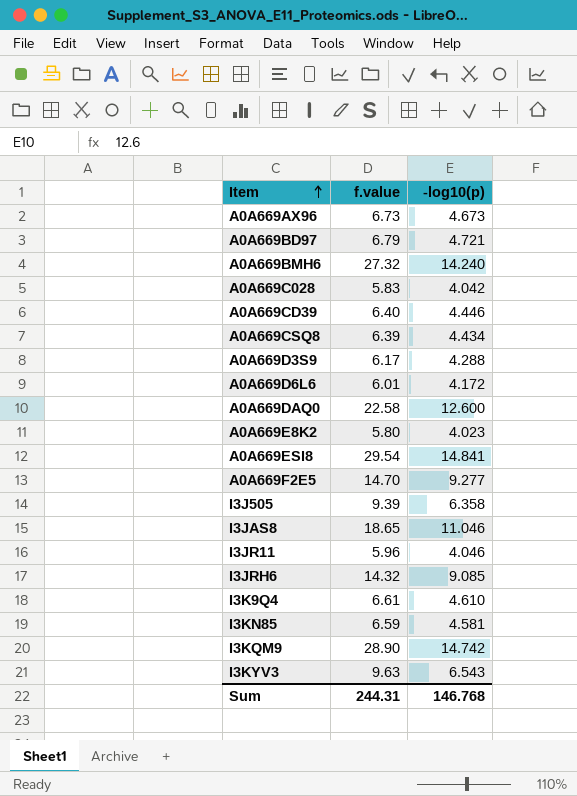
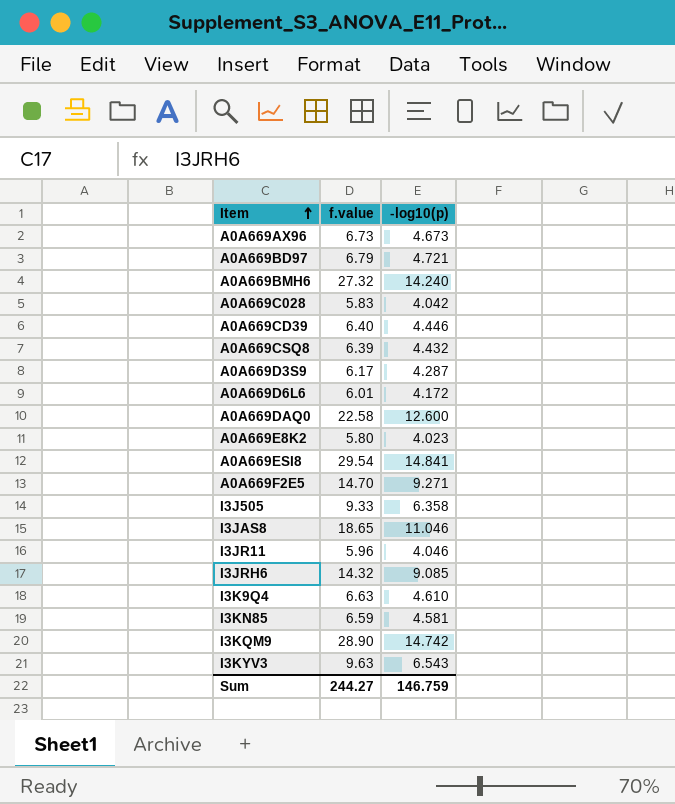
A0A669CSQ8 | -log10(p): 4.434 -> 4.432
A0A669D3S9 | -log10(p): 4.288 -> 4.287
A0A669F2E5 | -log10(p): 9.277 -> 9.271
I3J505 | f.value: 9.39 -> 9.33
I3K9Q4 | f.value: 6.61 -> 6.63
Sum | f.value: 244.31 -> 244.27
Sum | -log10(p): 146.768 -> 146.759

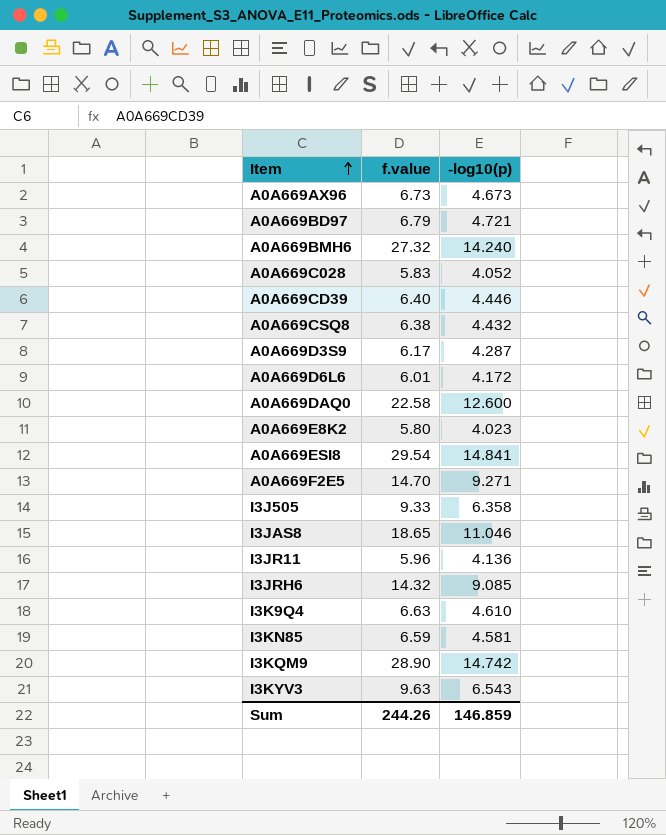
A0A669C028 | -log10(p): 4.042 -> 4.052
A0A669CSQ8 | f.value: 6.39 -> 6.38
I3JR11 | -log10(p): 4.046 -> 4.136
Sum | f.value: 244.27 -> 244.26
Sum | -log10(p): 146.759 -> 146.859

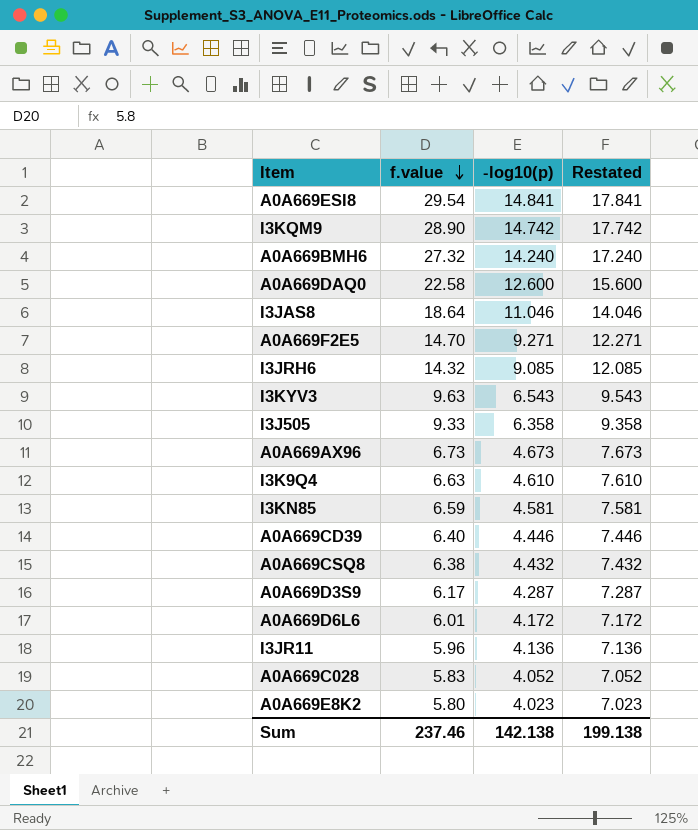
row order: Item ascending -> f.value descending
column Restated | formula: none -> [-log10(p)] + 3
row A0A669BD97: 6.79 | 4.721 -> none
I3JAS8 | f.value: 18.65 -> 18.64
Sum | f.value: 244.26 -> 237.46
Sum | -log10(p): 146.859 -> 142.138

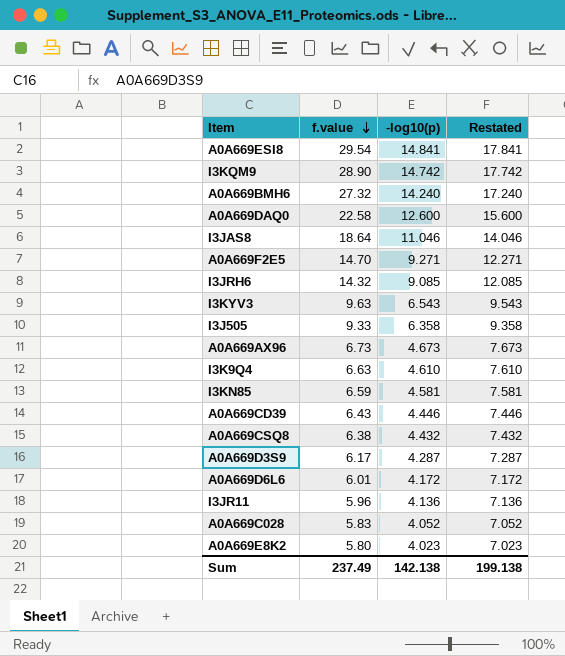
A0A669CD39 | f.value: 6.40 -> 6.43
Sum | f.value: 237.46 -> 237.49

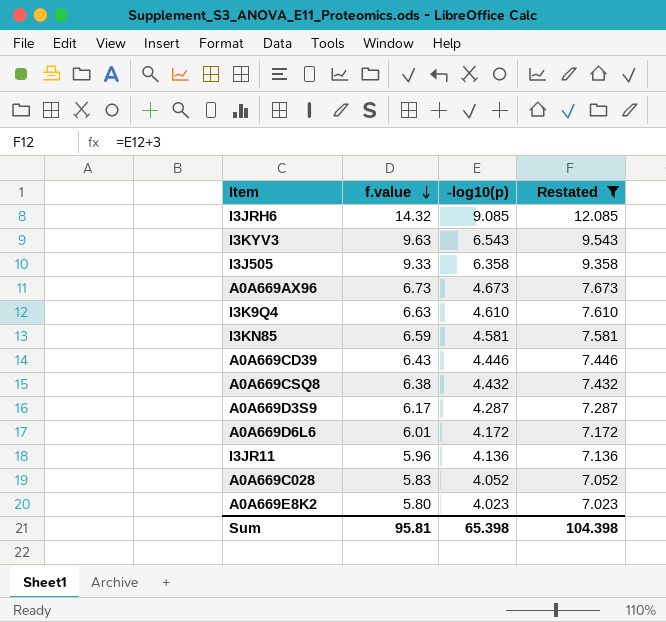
filter: none -> Restated <= 12.085
Sum | f.value: 237.49 -> 95.81
Sum | -log10(p): 142.138 -> 65.398
Sum | Restated: 199.138 -> 104.398

